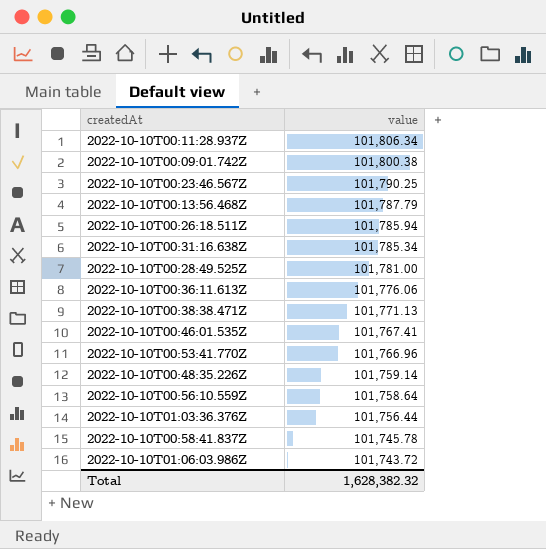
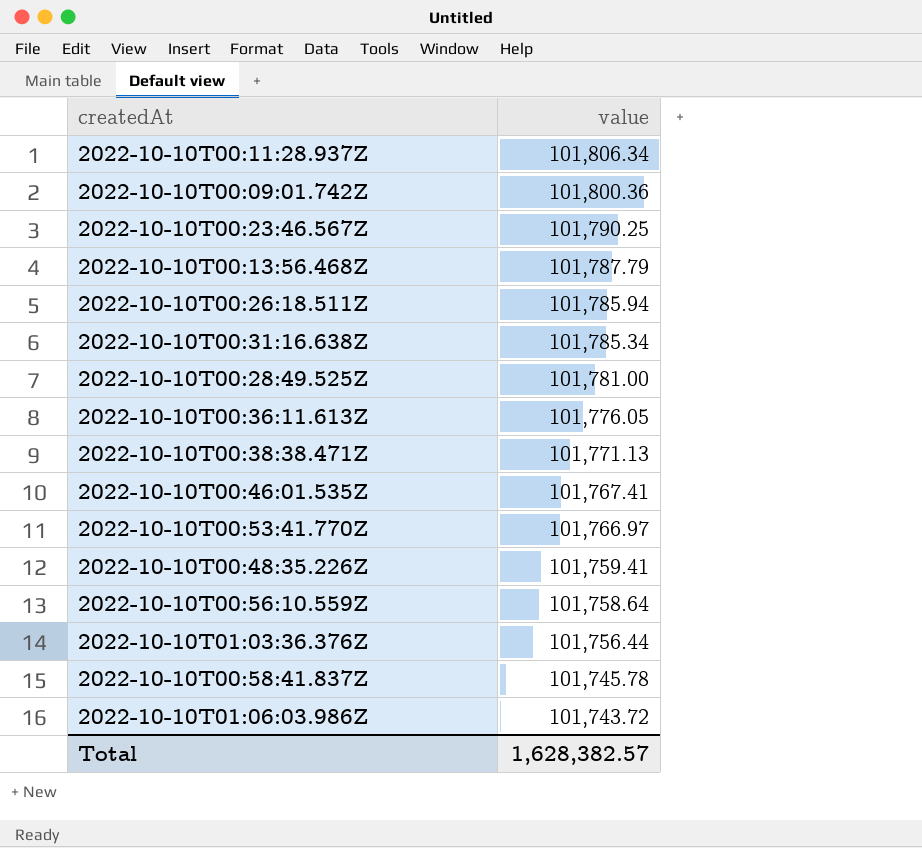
2022-10-10T00:09:01.742Z | value: 101,800.38 -> 101,800.36
2022-10-10T00:36:11.613Z | value: 101,776.06 -> 101,776.05
2022-10-10T00:53:41.770Z | value: 101,766.96 -> 101,766.97
2022-10-10T00:48:35.226Z | value: 101,759.14 -> 101,759.41
Total | value: 1,628,382.32 -> 1,628,382.57

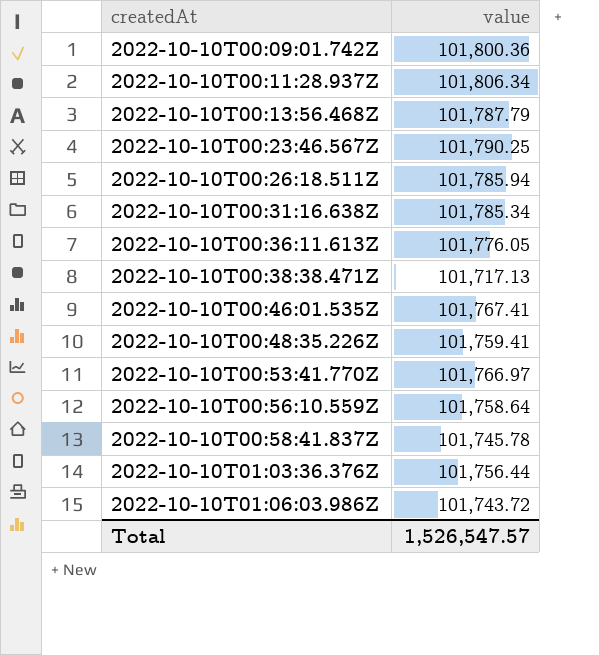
row order: value descending -> createdAt ascending
row 2022-10-10T00:28:49.525Z: 101,781.00 -> none
2022-10-10T00:38:38.471Z | value: 101,771.13 -> 101,717.13
Total | value: 1,628,382.57 -> 1,526,547.57

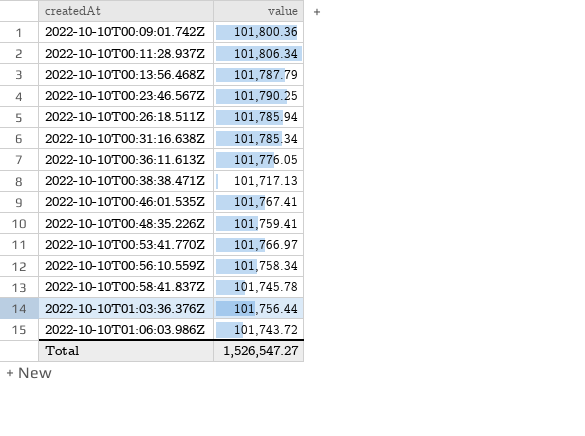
2022-10-10T00:56:10.559Z | value: 101,758.64 -> 101,758.34
Total | value: 1,526,547.57 -> 1,526,547.27

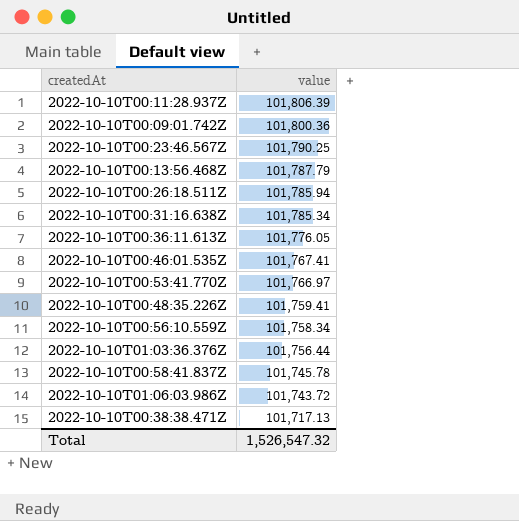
row order: createdAt ascending -> value descending
2022-10-10T00:11:28.937Z | value: 101,806.34 -> 101,806.39
Total | value: 1,526,547.27 -> 1,526,547.32

